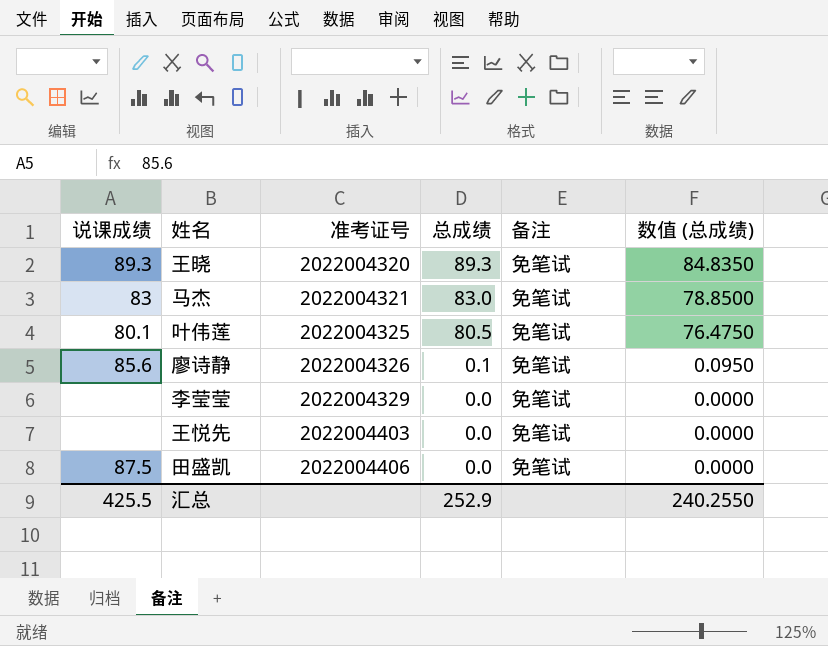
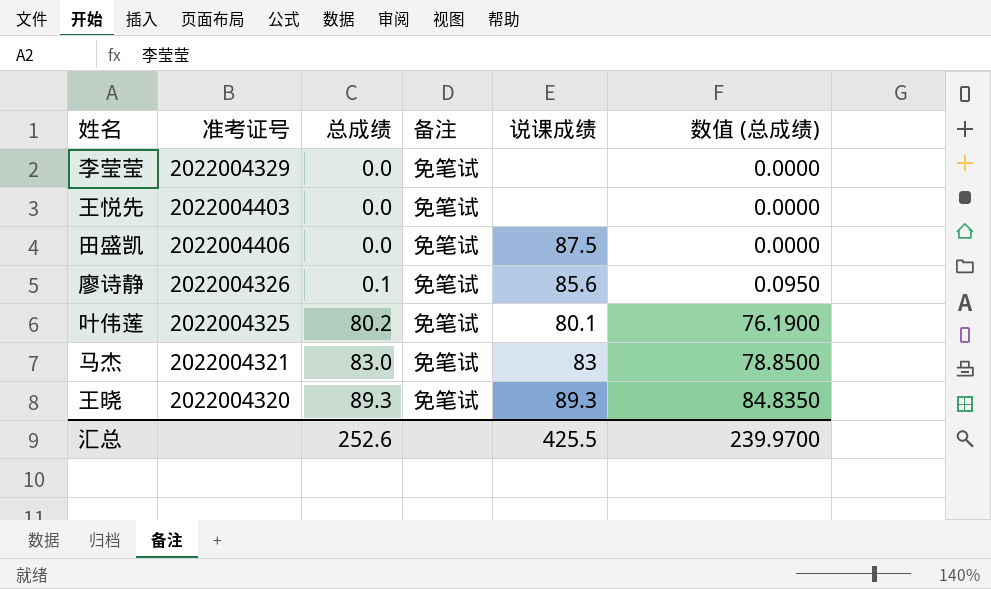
row order: 准考证号 ascending -> 总成绩 ascending
column 说课成绩 | position: 1 -> 5
叶伟莲 | 总成绩: 80.5 -> 80.2
叶伟莲 | 数值 (总成绩): 76.4750 -> 76.1900
汇总 | 总成绩: 252.9 -> 252.6
汇总 | 数值 (总成绩): 240.2550 -> 239.9700

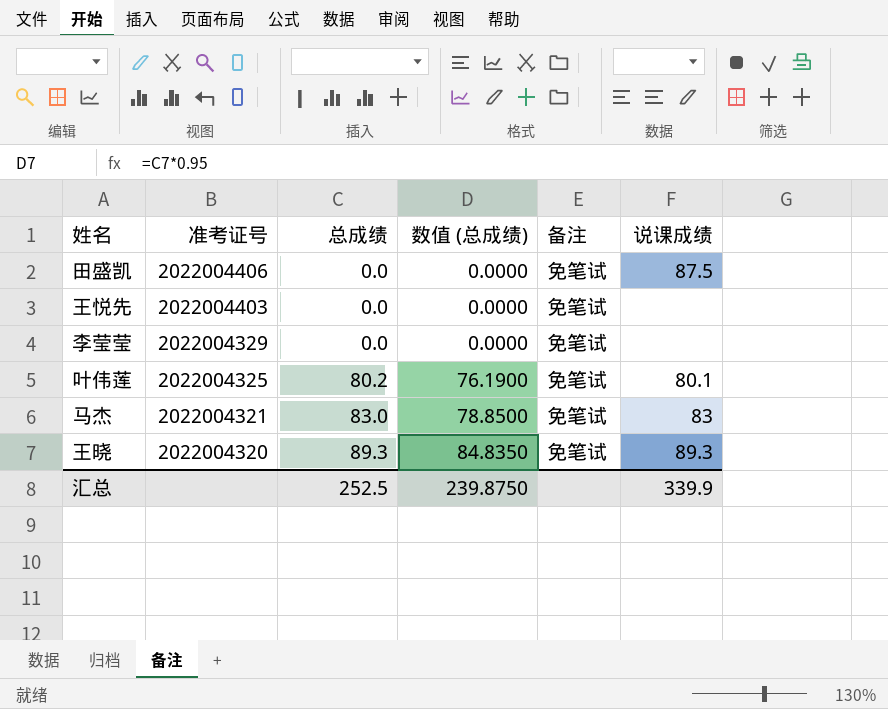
row order: 总成绩 ascending -> 准考证号 descending
column 数值 (总成绩) | position: 6 -> 4
row 廖诗静: 2022004326 | 0.1 | 免笔试 | 85.6 | 0.0950 -> none
汇总 | 总成绩: 252.6 -> 252.5
汇总 | 数值 (总成绩): 239.9700 -> 239.8750
汇总 | 说课成绩: 425.5 -> 339.9

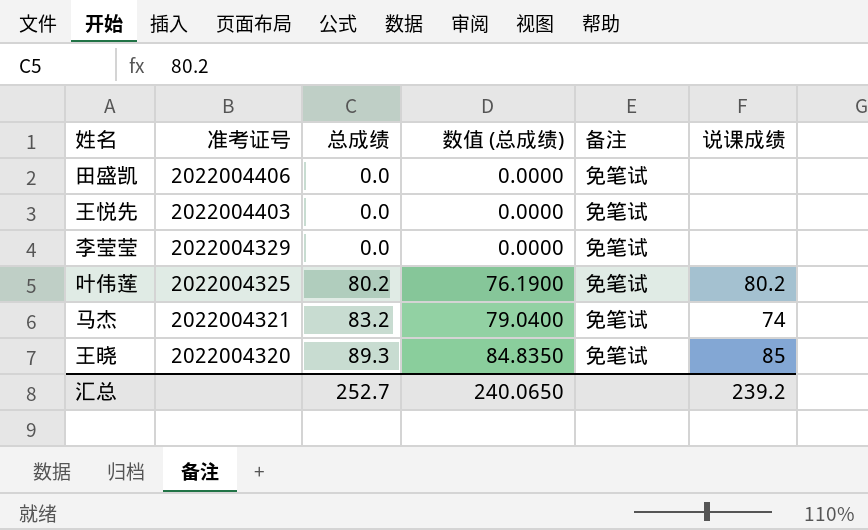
田盛凯 | 说课成绩: 87.5 -> none
叶伟莲 | 说课成绩: 80.1 -> 80.2
马杰 | 总成绩: 83.0 -> 83.2
马杰 | 数值 (总成绩): 78.8500 -> 79.0400
马杰 | 说课成绩: 83 -> 74
王晓 | 说课成绩: 89.3 -> 85
汇总 | 总成绩: 252.5 -> 252.7
汇总 | 数值 (总成绩): 239.8750 -> 240.0650
汇总 | 说课成绩: 339.9 -> 239.2

